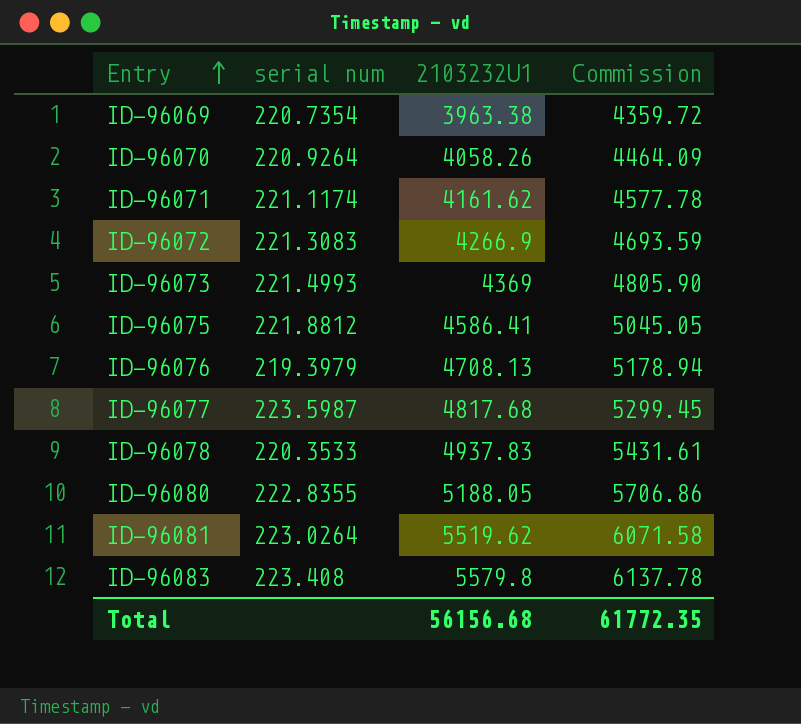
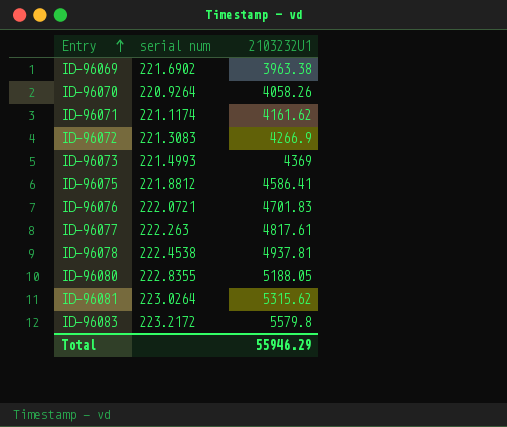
column Commission | formula: [2103232U1] * 1.1 -> none
ID-96069 | serial num: 220.7354 -> 221.6902
ID-96076 | serial num: 219.3979 -> 222.0721
ID-96076 | 2103232U1: 4708.13 -> 4701.83
ID-96077 | serial num: 223.5987 -> 222.263
ID-96077 | 2103232U1: 4817.68 -> 4817.61
ID-96078 | serial num: 220.3533 -> 222.4538
ID-96078 | 2103232U1: 4937.83 -> 4937.81
ID-96081 | 2103232U1: 5519.62 -> 5315.62
ID-96083 | serial num: 223.408 -> 223.2172
Total | 2103232U1: 56156.68 -> 55946.29

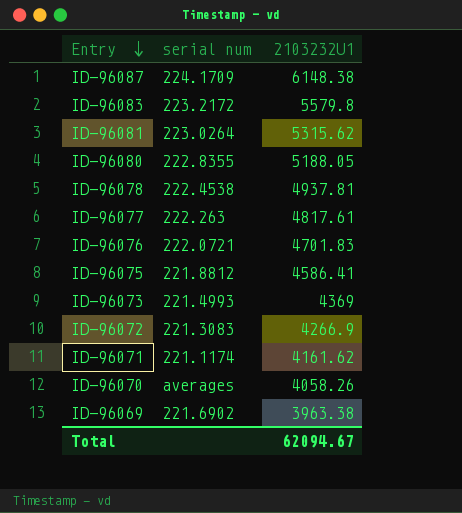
row order: Entry ascending -> Entry descending
row ID-96087: none -> 224.1709 | 6148.38
ID-96070 | serial num: 220.9264 -> averages
Total | 2103232U1: 55946.29 -> 62094.67

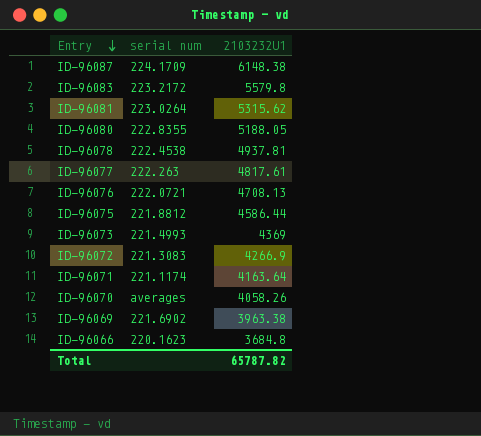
ID-96076 | 2103232U1: 4701.83 -> 4708.13
ID-96075 | 2103232U1: 4586.41 -> 4586.44
ID-96071 | 2103232U1: 4161.62 -> 4163.64
row ID-96066: none -> 220.1623 | 3684.8
Total | 2103232U1: 62094.67 -> 65787.82

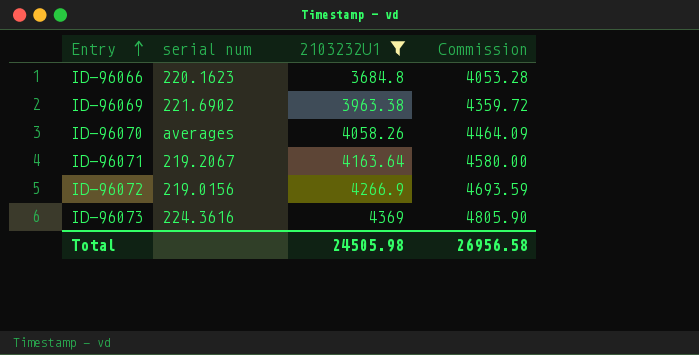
filter: none -> 2103232U1 <= 4369
row order: Entry descending -> Entry ascending
column Commission | formula: none -> [2103232U1] * 1.1
ID-96071 | serial num: 221.1174 -> 219.2067
ID-96072 | serial num: 221.3083 -> 219.0156
ID-96073 | serial num: 221.4993 -> 224.3616
Total | 2103232U1: 65787.82 -> 24505.98

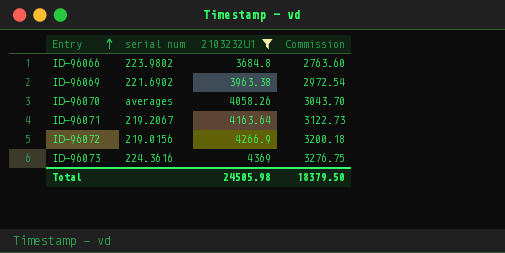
column Commission | formula: [2103232U1] * 1.1 -> [2103232U1] * 0.75
ID-96066 | serial num: 220.1623 -> 223.9802
Total | Commission: 26956.58 -> 18379.50

